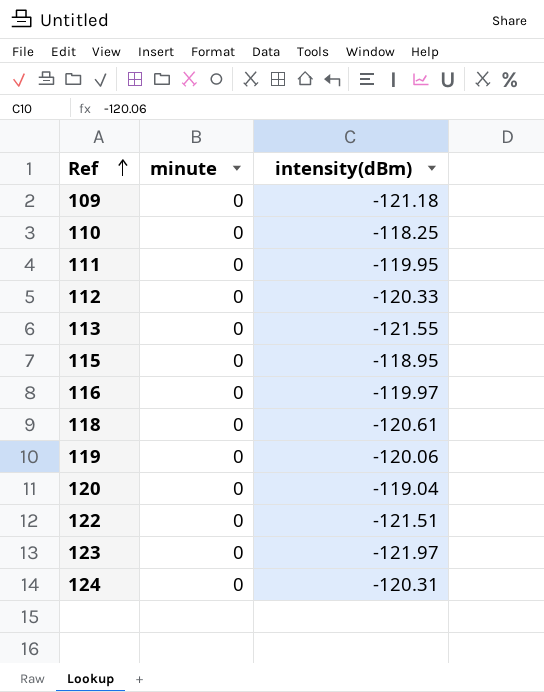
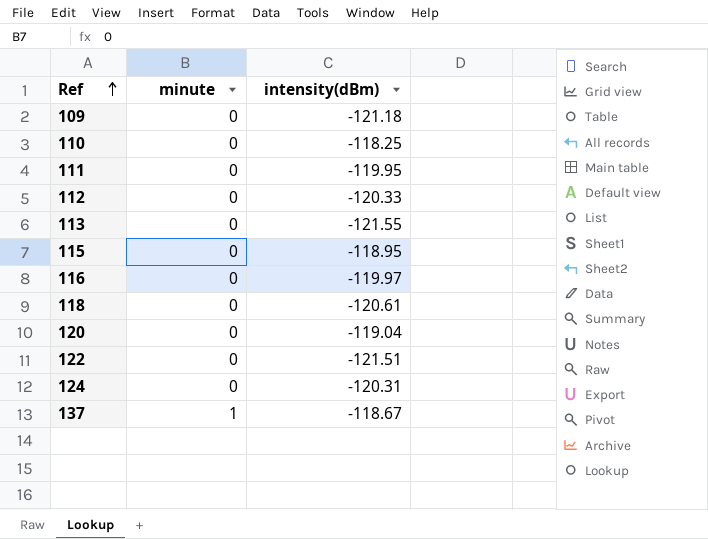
row 119: 0 | -120.06 -> none
row 123: 0 | -121.97 -> none
row 137: none -> 1 | -118.67

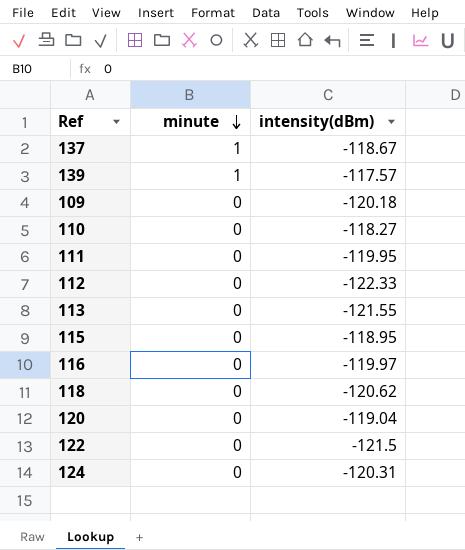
row order: Ref ascending -> minute descending
row 139: none -> 1 | -117.57
109 | intensity(dBm): -121.18 -> -120.18
110 | intensity(dBm): -118.25 -> -118.27
112 | intensity(dBm): -120.33 -> -122.33
118 | intensity(dBm): -120.61 -> -120.62
122 | intensity(dBm): -121.51 -> -121.5

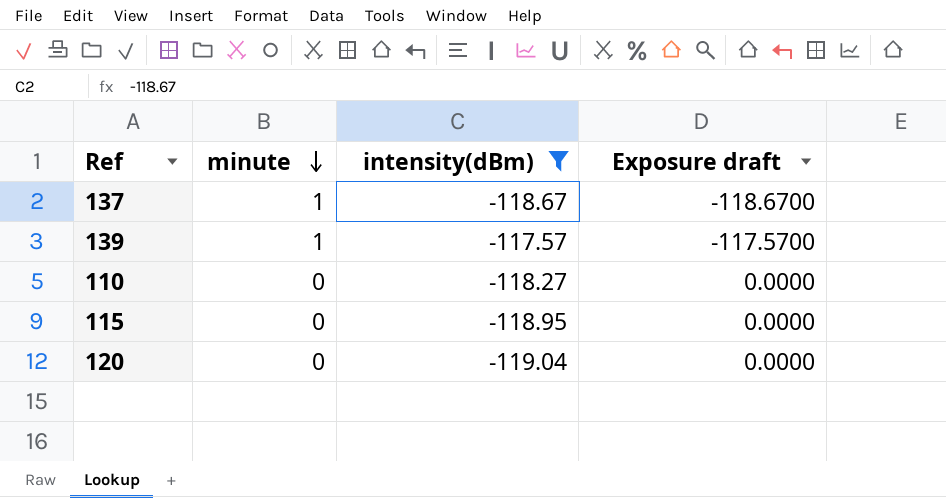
filter: none -> intensity(dBm) >= -119.04
column Exposure draft | formula: none -> [minute] * [intensity(dBm)]

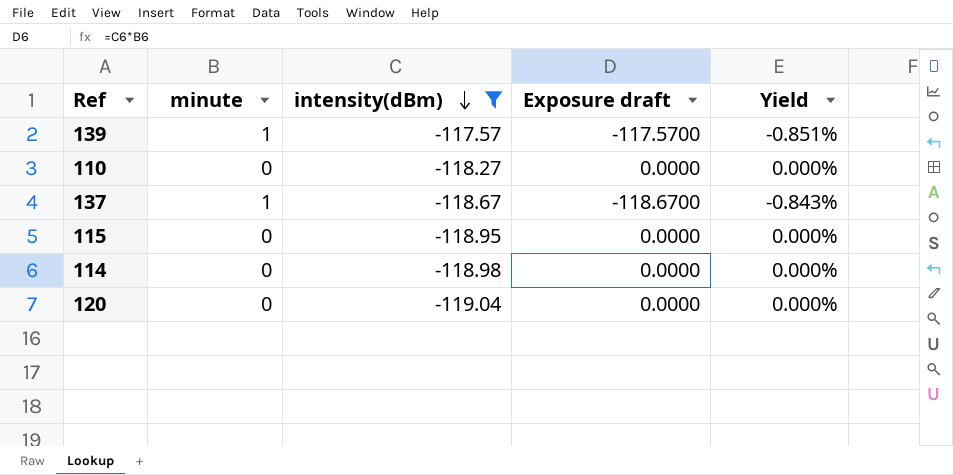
row order: minute descending -> intensity(dBm) descending
column Yield | formula: none -> [minute] / [intensity(dBm)]
row 114: none -> 0 | -118.98 | 0.0000 | 0.000%

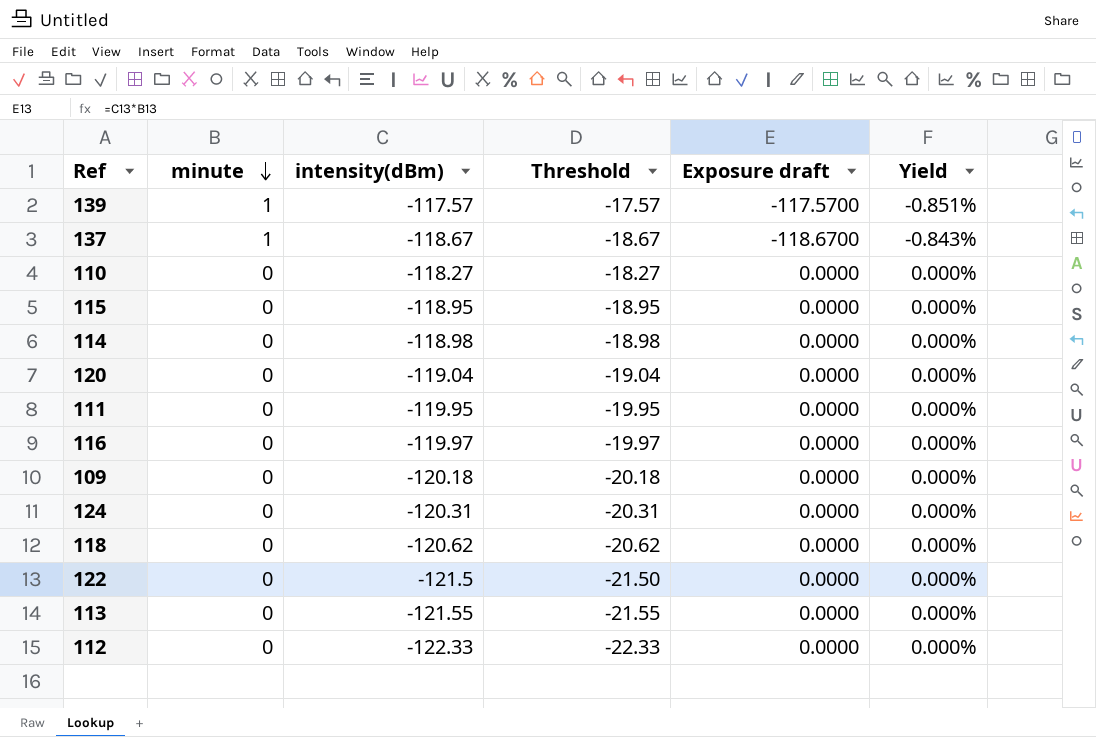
filter: intensity(dBm) >= -119.04 -> none
row order: intensity(dBm) descending -> minute descending
column Threshold | formula: none -> [intensity(dBm)] + 100

